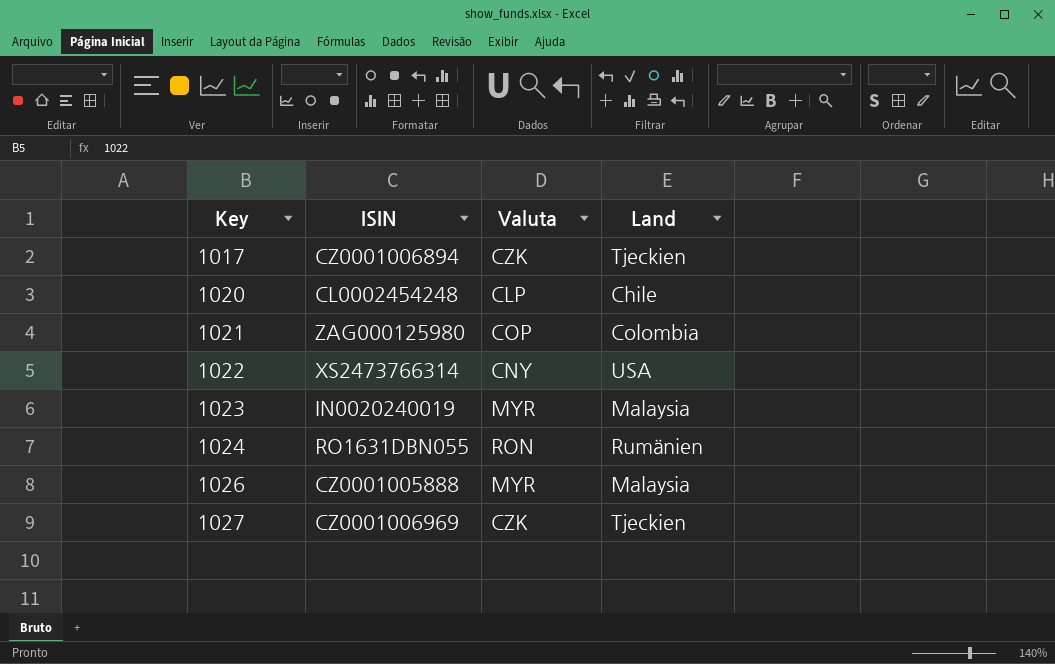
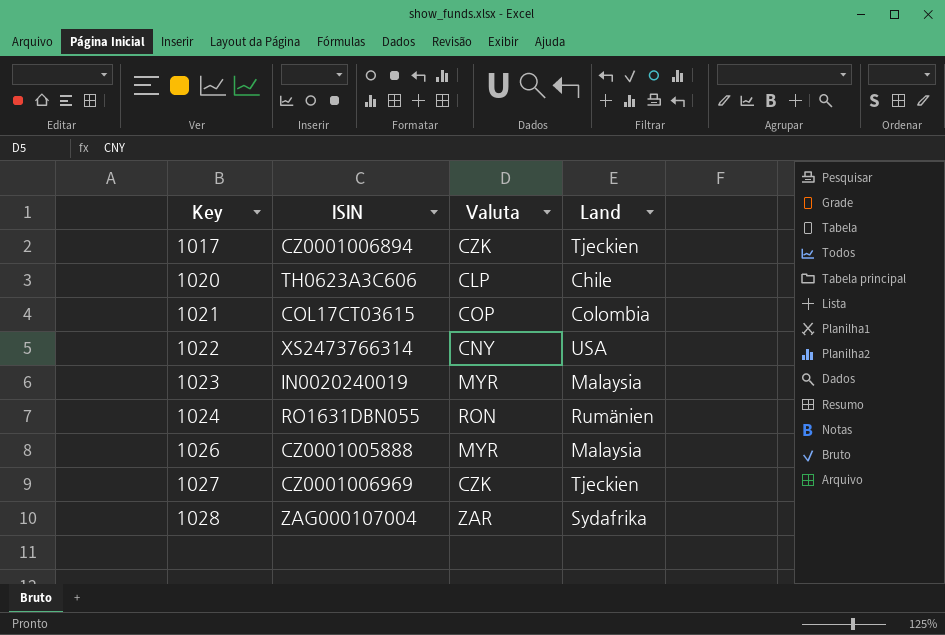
1020 | ISIN: CL0002454248 -> TH0623A3C606
1021 | ISIN: ZAG000125980 -> COL17CT03615
row 1028: none -> ZAG000107004 | ZAR | Sydafrika

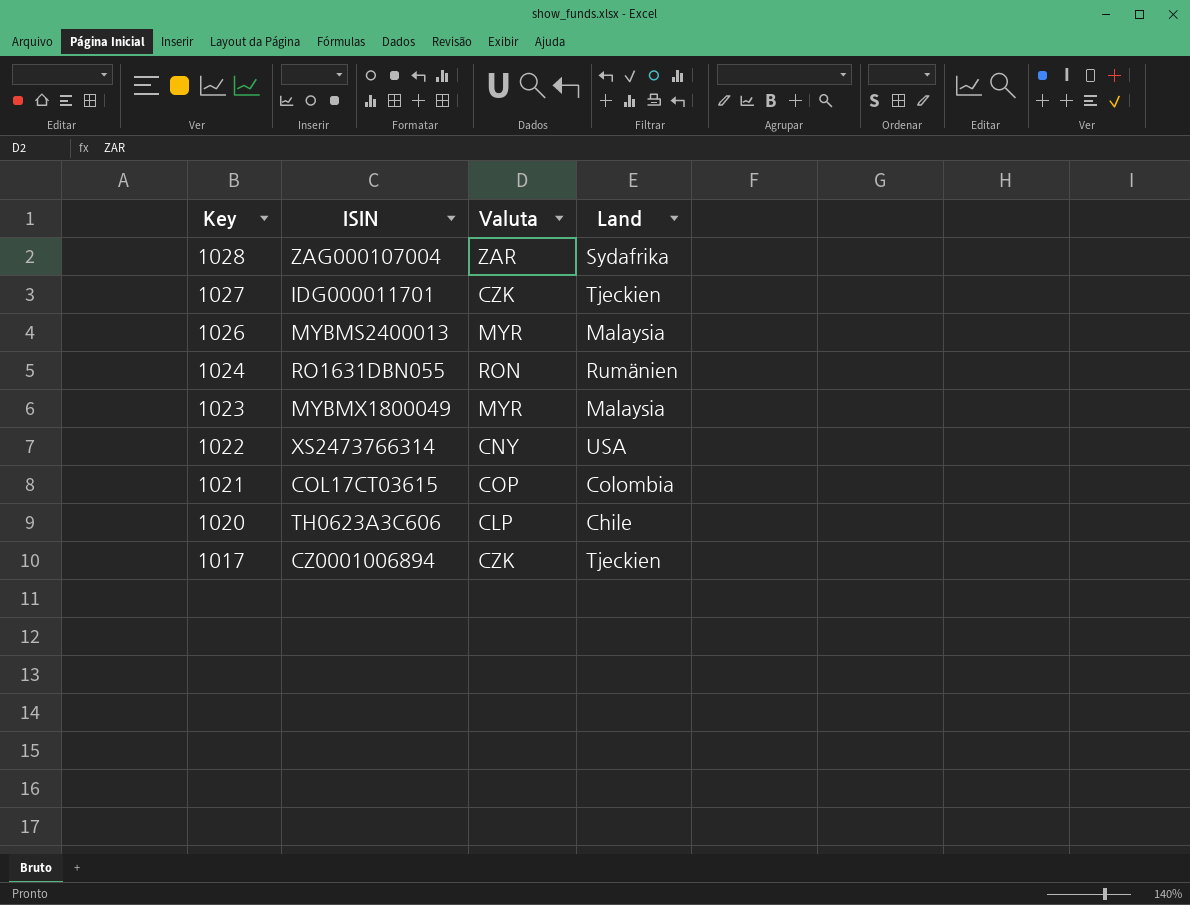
row order: Key ascending -> Key descending
1027 | ISIN: CZ0001006969 -> IDG000011701
1026 | ISIN: CZ0001005888 -> MYBMS2400013
1023 | ISIN: IN0020240019 -> MYBMX1800049

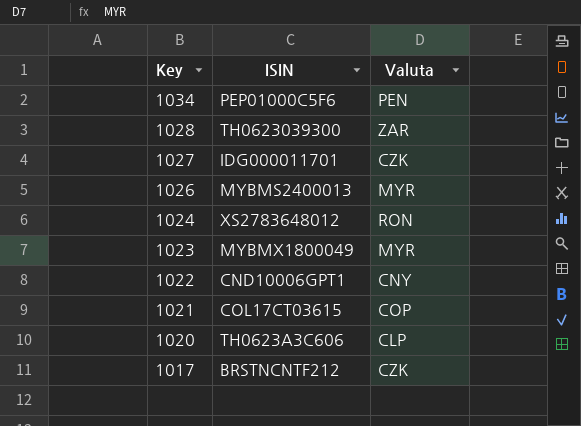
column Land | position: 4 -> none
row 1034: none -> PEP01000C5F6 | PEN
1028 | ISIN: ZAG000107004 -> TH0623039300
1024 | ISIN: RO1631DBN055 -> XS2783648012
1022 | ISIN: XS2473766314 -> CND10006GPT1
1017 | ISIN: CZ0001006894 -> BRSTNCNTF212

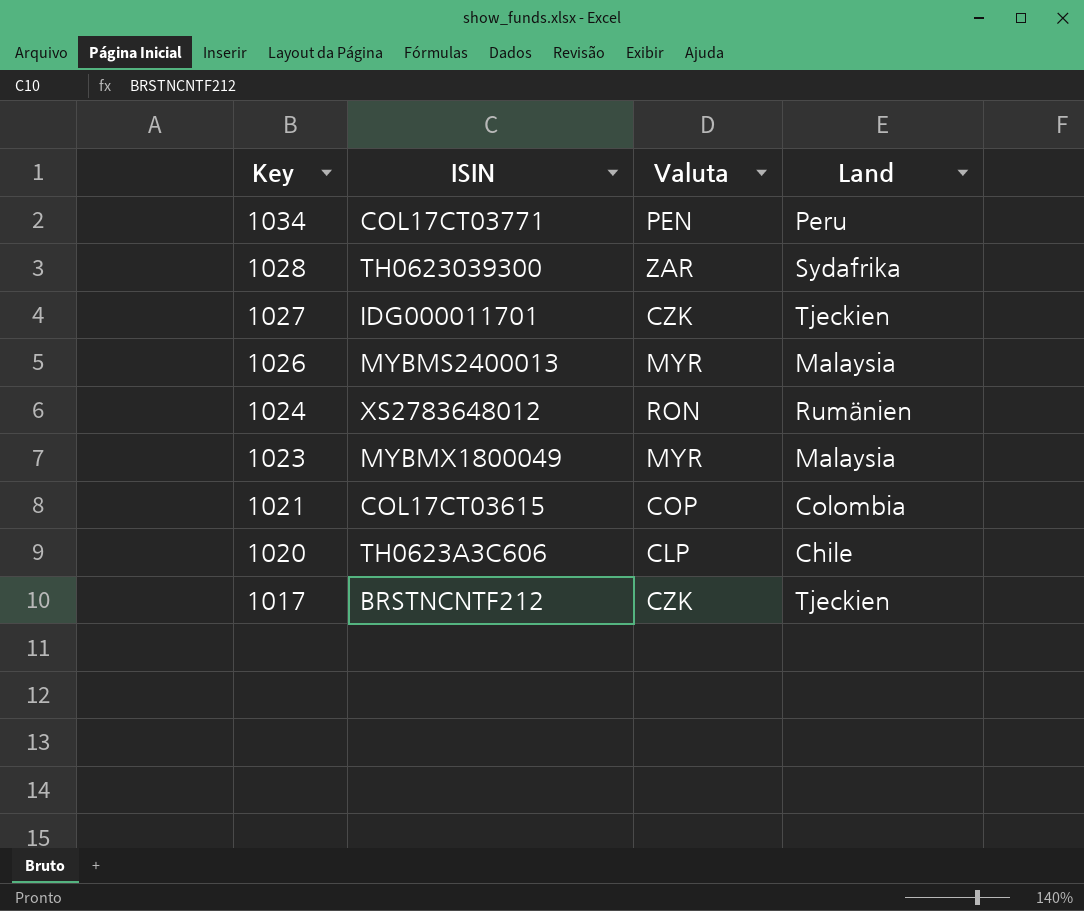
column Land | position: none -> 4
row 1022: CND10006GPT1 | CNY -> none
1034 | ISIN: PEP01000C5F6 -> COL17CT03771

